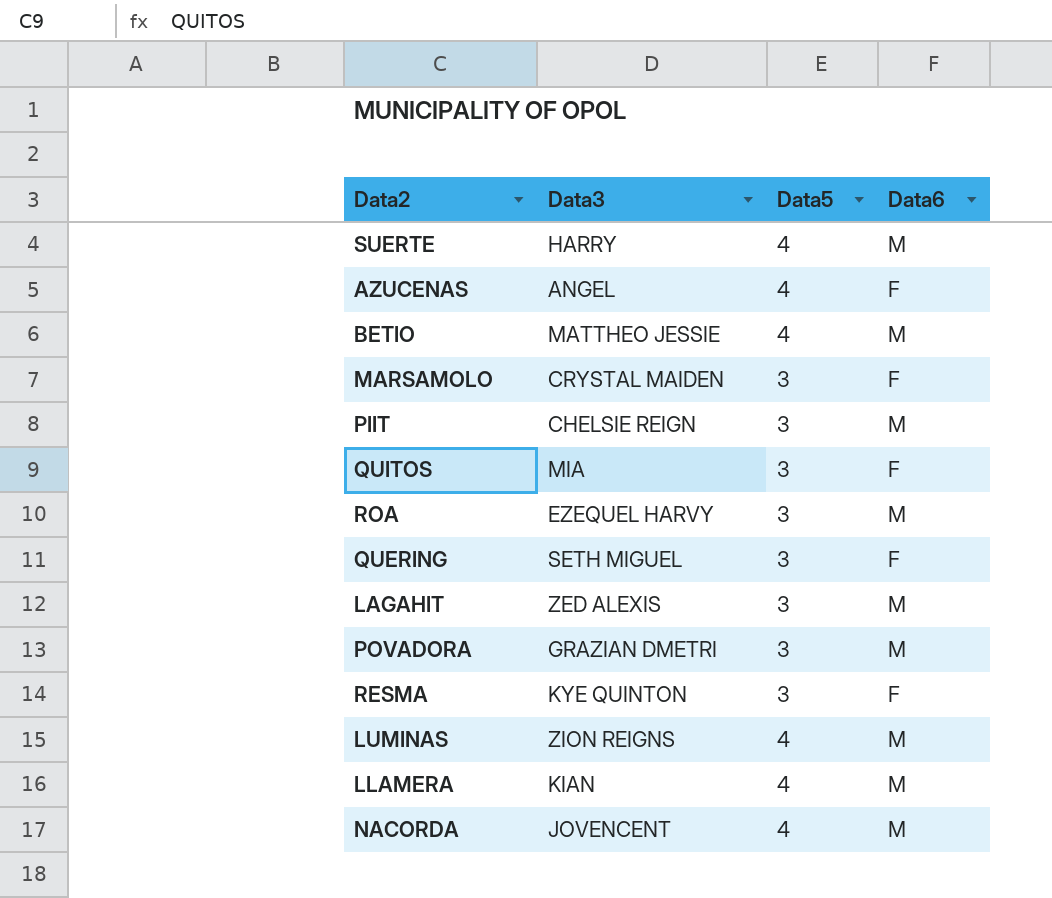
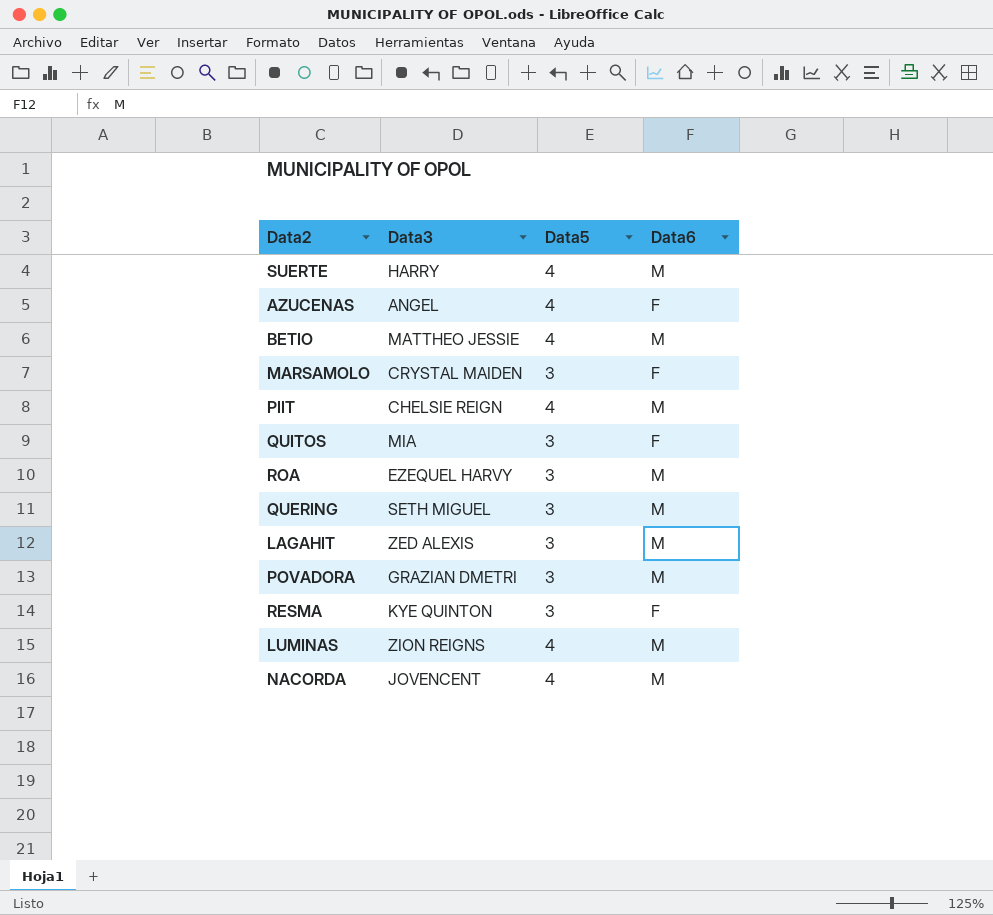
row LLAMERA: KIAN | 4 | M -> none
PIIT | Data5: 3 -> 4
QUERING | Data6: F -> M

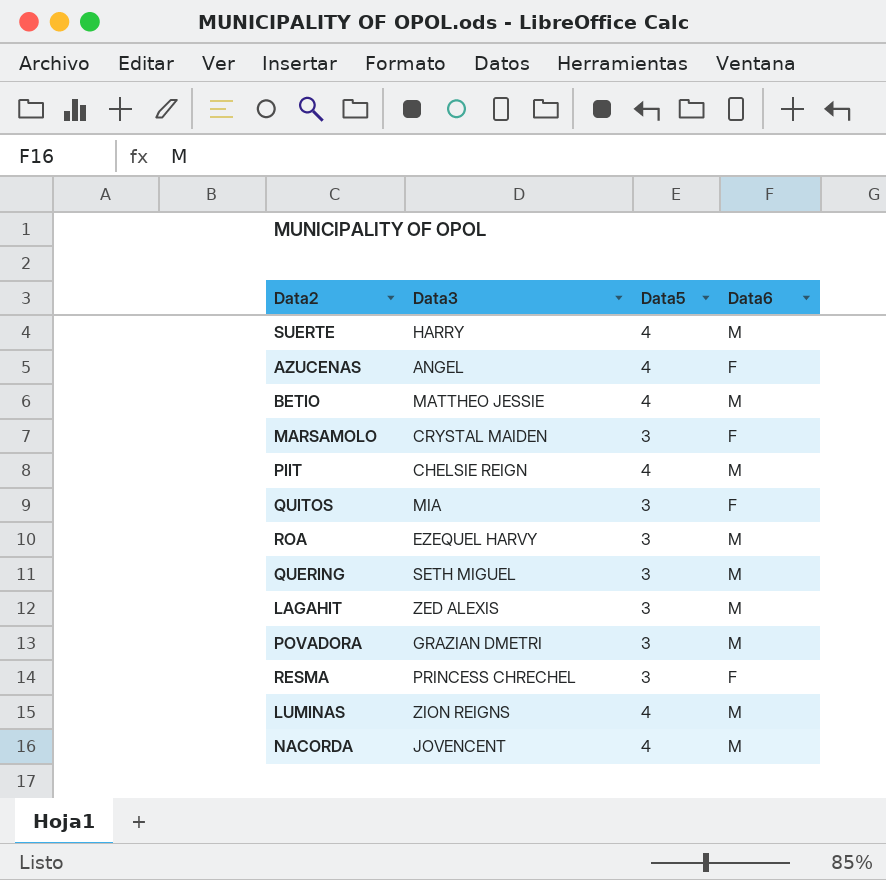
RESMA | Data3: KYE QUINTON -> PRINCESS CHRECHEL

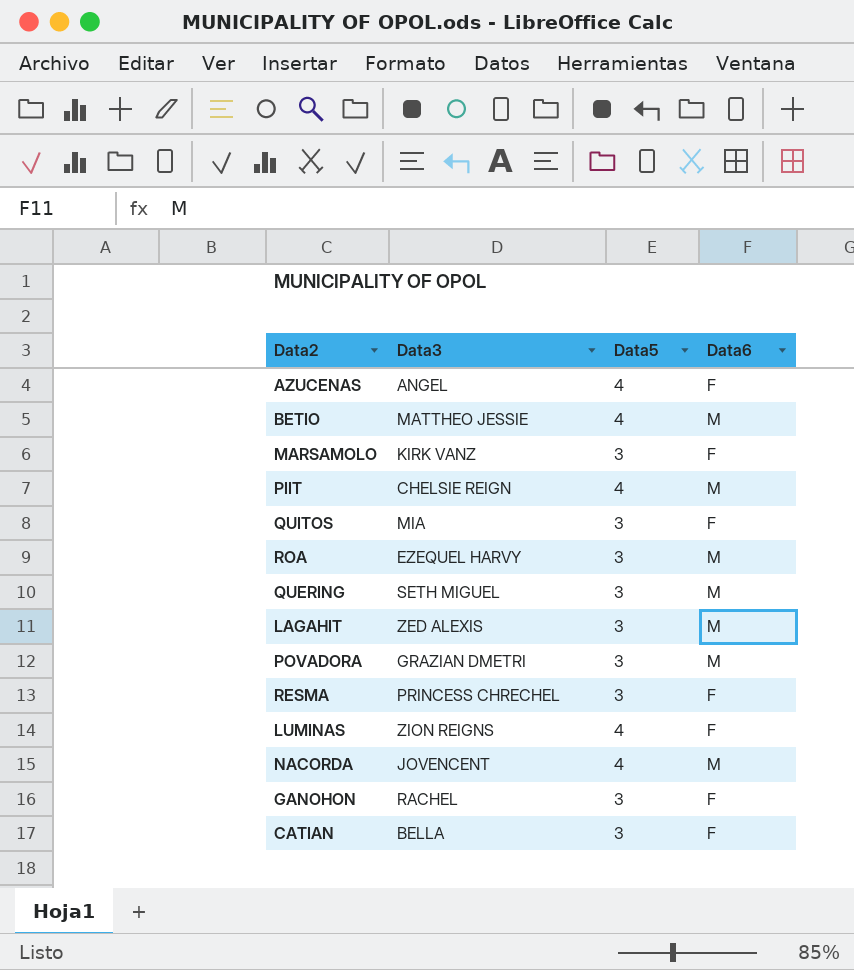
row SUERTE: HARRY | 4 | M -> none
MARSAMOLO | Data3: CRYSTAL MAIDEN -> KIRK VANZ
LUMINAS | Data6: M -> F
row GANOHON: none -> RACHEL | 3 | F
row CATIAN: none -> BELLA | 3 | F

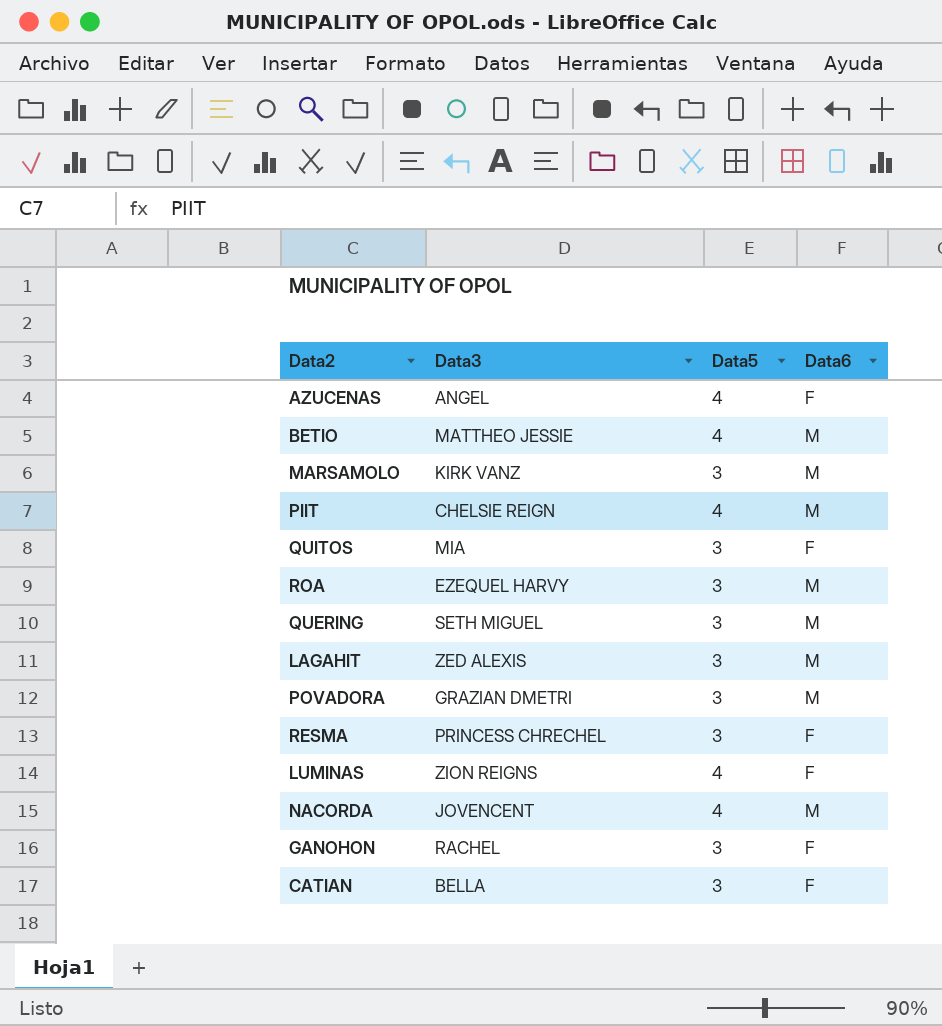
MARSAMOLO | Data6: F -> M

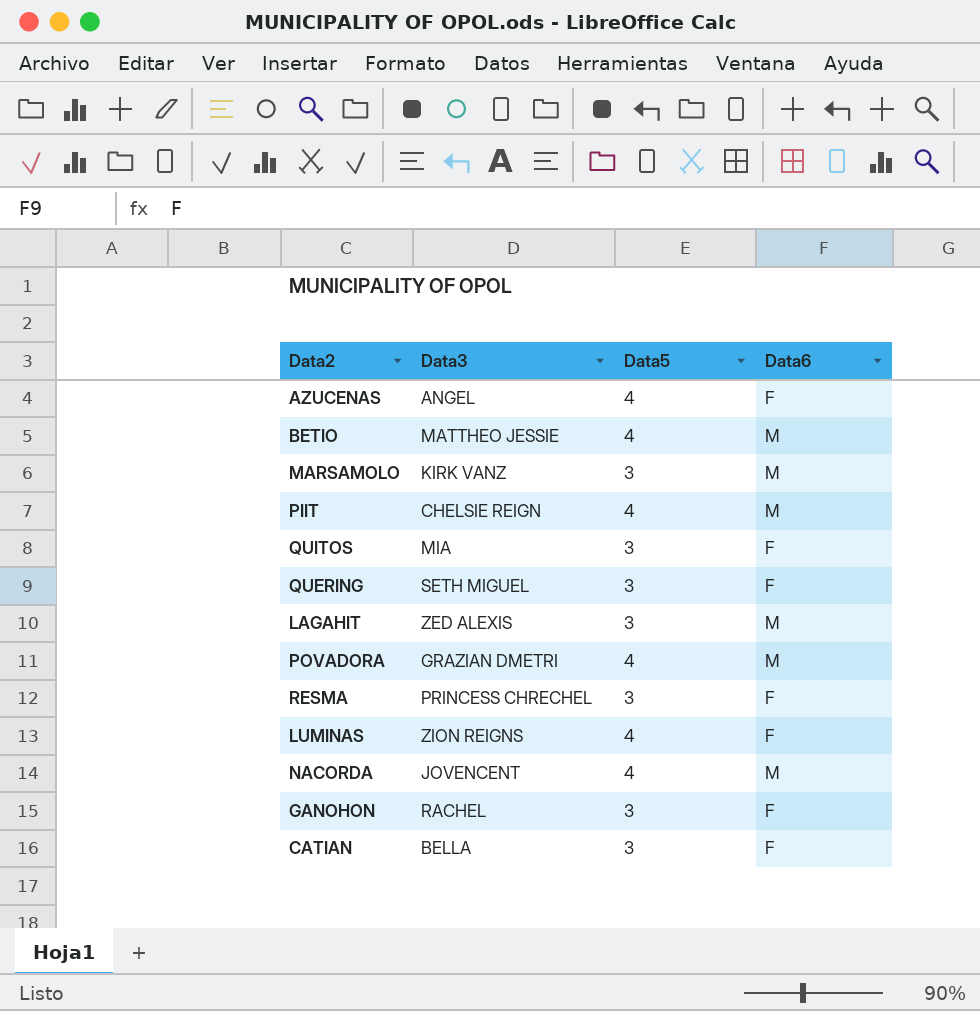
row ROA: EZEQUEL HARVY | 3 | M -> none
QUERING | Data6: M -> F
POVADORA | Data5: 3 -> 4

